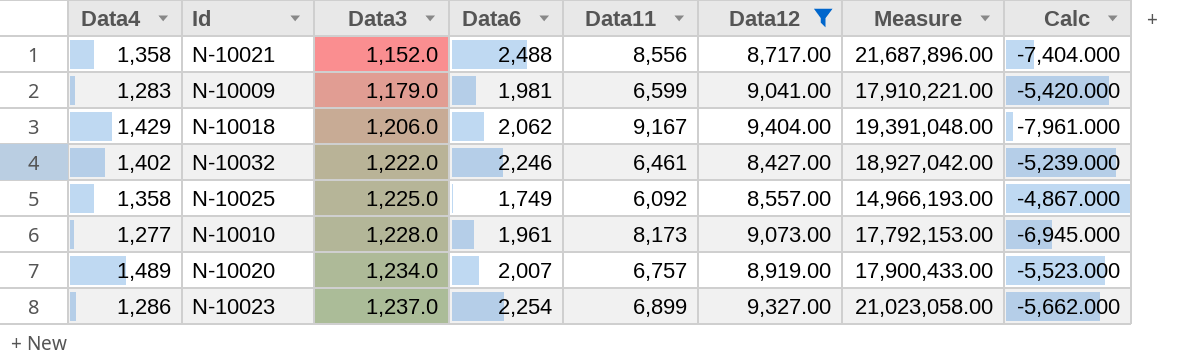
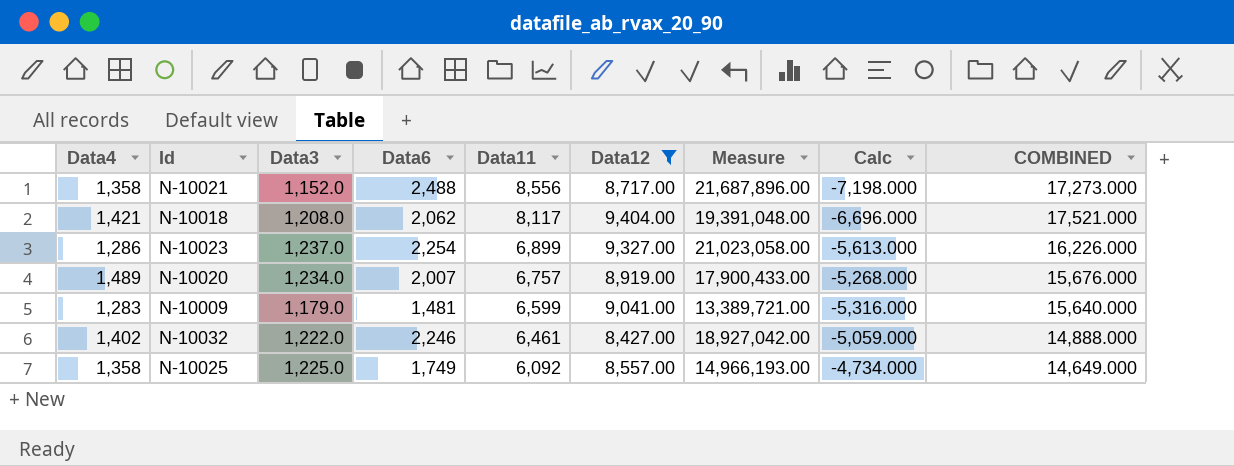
row order: Data3 ascending -> Data11 descending
column Calc | formula: [Data3] - [Data11] -> [Data4] - [Data11]
column COMBINED | formula: none -> [Data11] + [Data12]
row N-10010: 1,277 | 1,228.0 | 1,961 | 8,173 | 9,073.00 | 17,792,153.00 | -6,945.000 -> none
N-10018 | Data4: 1,429 -> 1,421
N-10018 | Data3: 1,206.0 -> 1,208.0
N-10018 | Data11: 9,167 -> 8,117
N-10009 | Data6: 1,981 -> 1,481
N-10009 | Measure: 17,910,221.00 -> 13,389,721.00

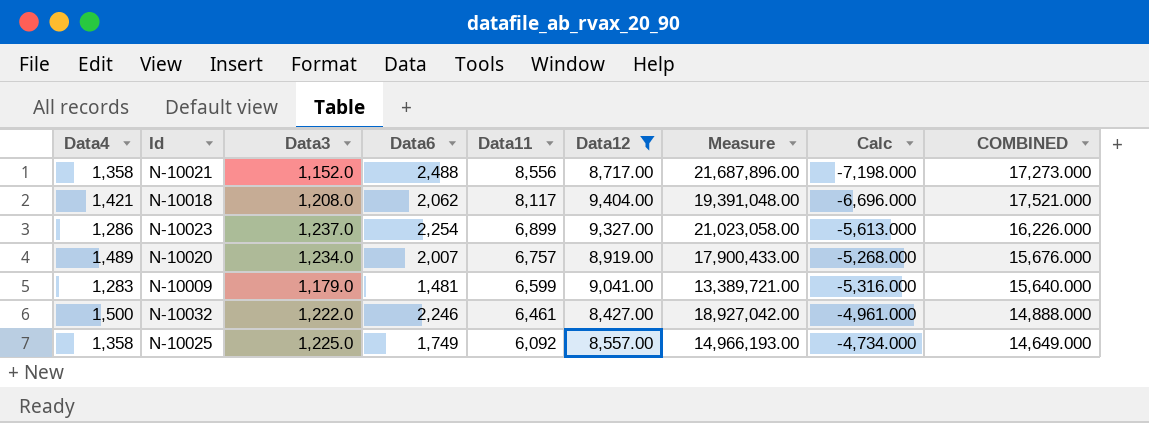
N-10032 | Data4: 1,402 -> 1,500
N-10032 | Calc: -5,059.000 -> -4,961.000

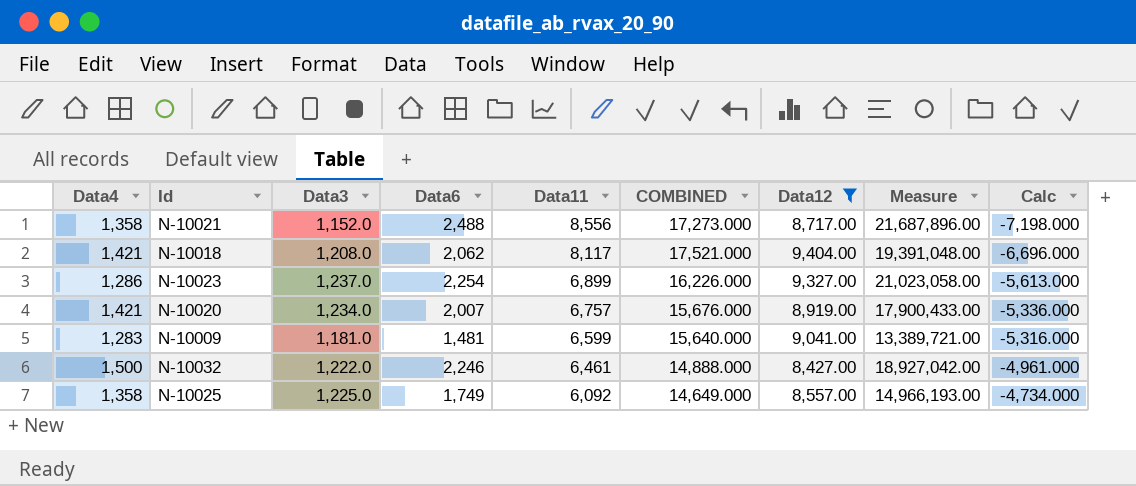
column COMBINED | position: 9 -> 6
N-10020 | Data4: 1,489 -> 1,421
N-10020 | Calc: -5,268.000 -> -5,336.000
N-10009 | Data3: 1,179.0 -> 1,181.0

